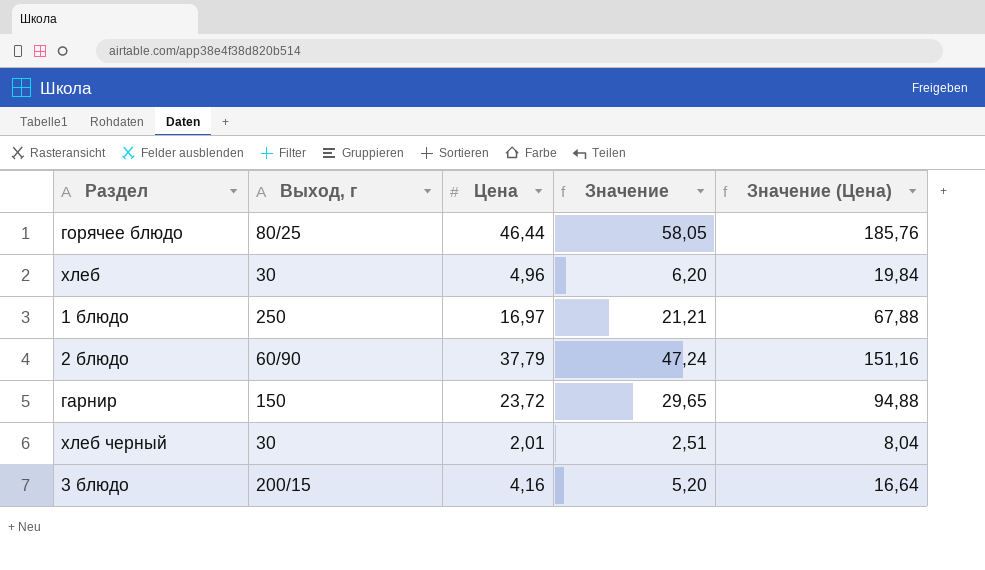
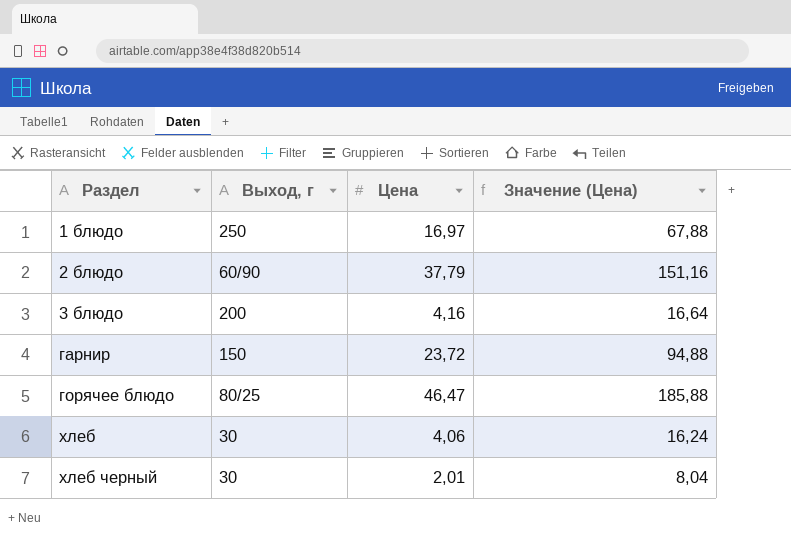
row order: none -> Раздел ascending
column Значение | formula: [Цена] * 1,25 -> none
3 блюдо | Выход, г: 200/15 -> 200
горячее блюдо | Цена: 46,44 -> 46,47
горячее блюдо | Значение (Цена): 185,76 -> 185,88
хлеб | Цена: 4,96 -> 4,06
хлеб | Значение (Цена): 19,84 -> 16,24

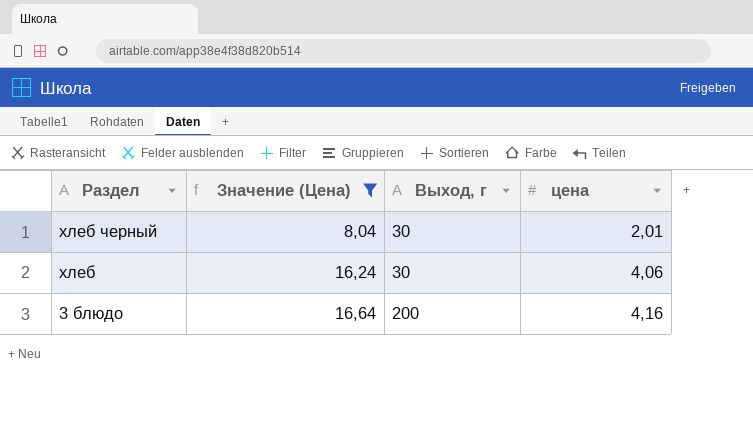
filter: none -> Значение (Цена) <= 16,64
row order: Раздел ascending -> Раздел descending
column Значение (Цена) | position: 4 -> 2
column name: Цена -> цена

